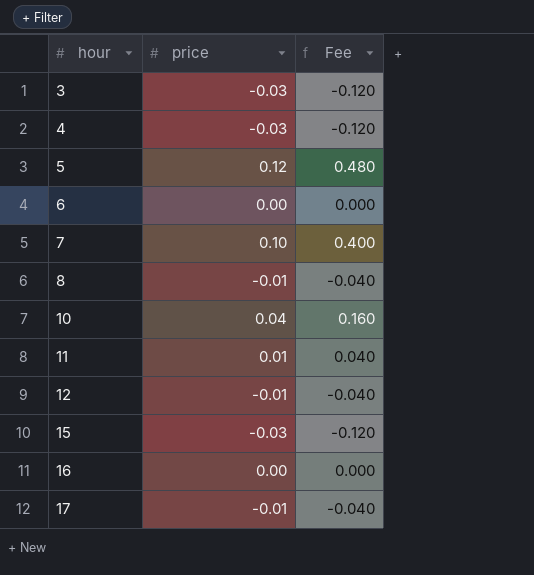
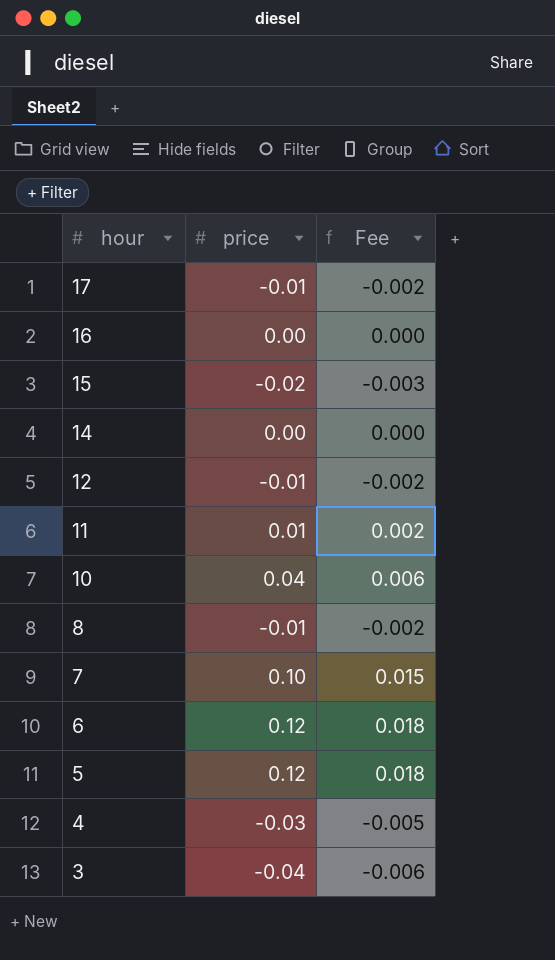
row order: hour ascending -> hour descending
column Fee | formula: [price] * 4 -> [price] * 0.15
15 | price: -0.03 -> -0.02
row 14: none -> 0.00 | 0.000
6 | price: 0.00 -> 0.12
3 | price: -0.03 -> -0.04

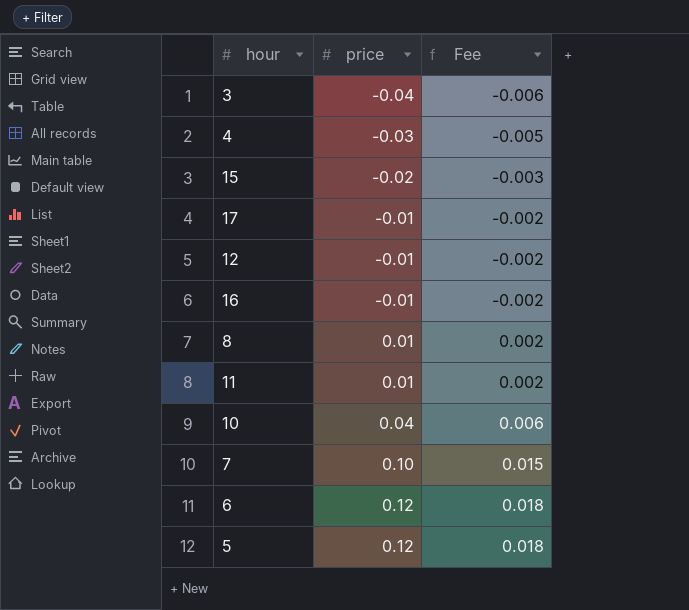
row order: hour descending -> price ascending
row 14: 0.00 | 0.000 -> none
16 | price: 0.00 -> -0.01
16 | Fee: 0.000 -> -0.002
8 | price: -0.01 -> 0.01
8 | Fee: -0.002 -> 0.002

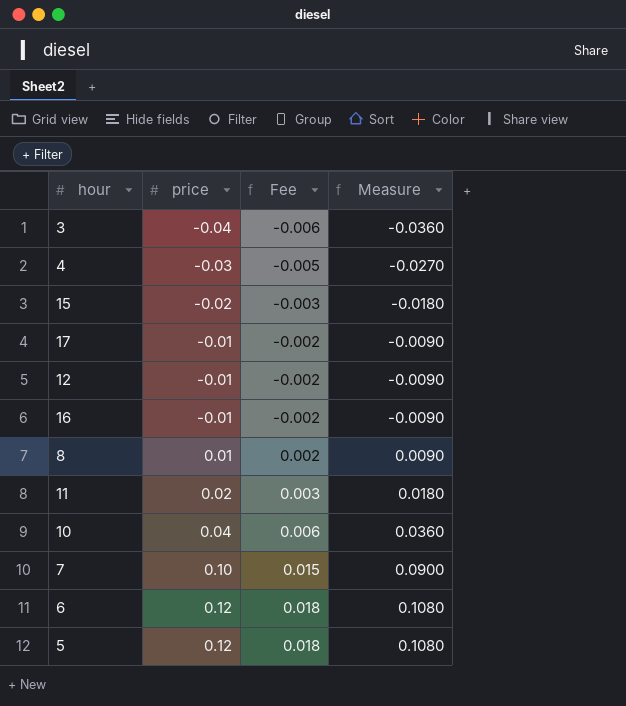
column Measure | formula: none -> [price] * 0.9
11 | price: 0.01 -> 0.02
11 | Fee: 0.002 -> 0.003

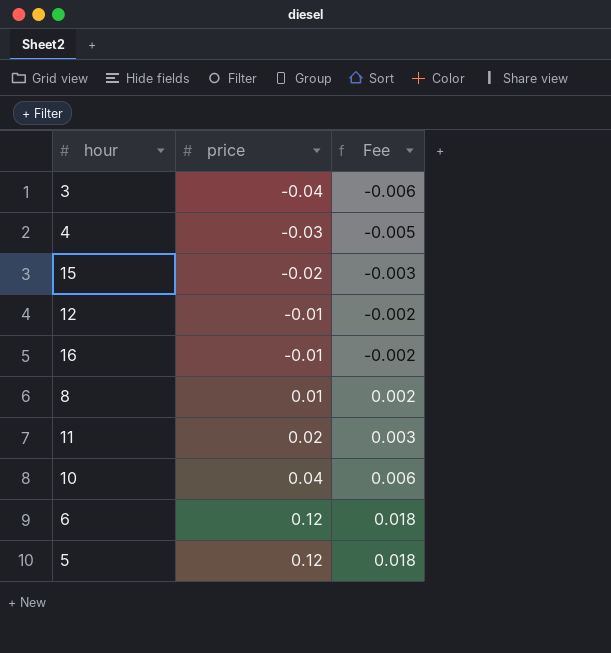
column Measure | formula: [price] * 0.9 -> none
row 17: -0.01 | -0.002 | -0.0090 -> none
row 7: 0.10 | 0.015 | 0.0900 -> none

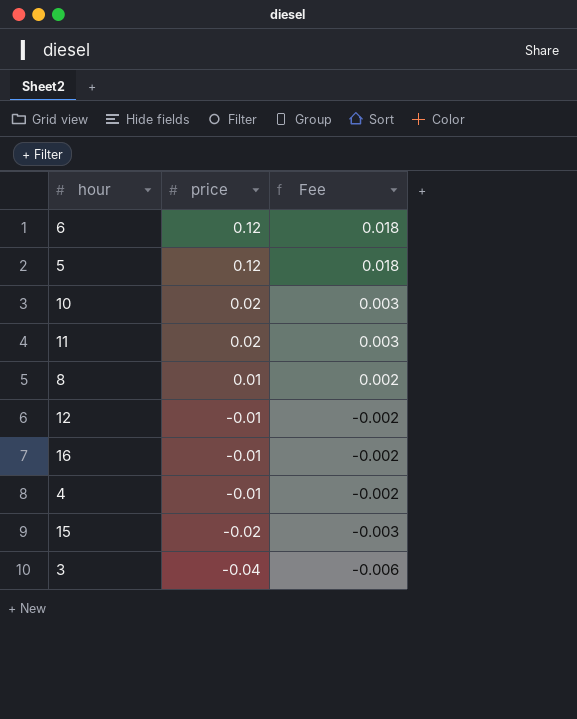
row order: price ascending -> price descending
10 | price: 0.04 -> 0.02
10 | Fee: 0.006 -> 0.003
4 | price: -0.03 -> -0.01
4 | Fee: -0.005 -> -0.002

